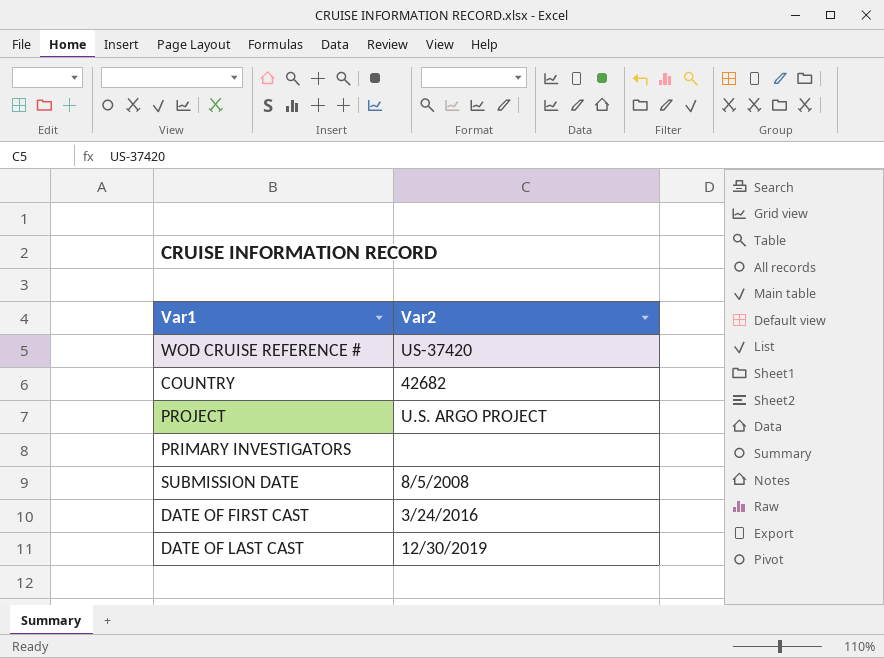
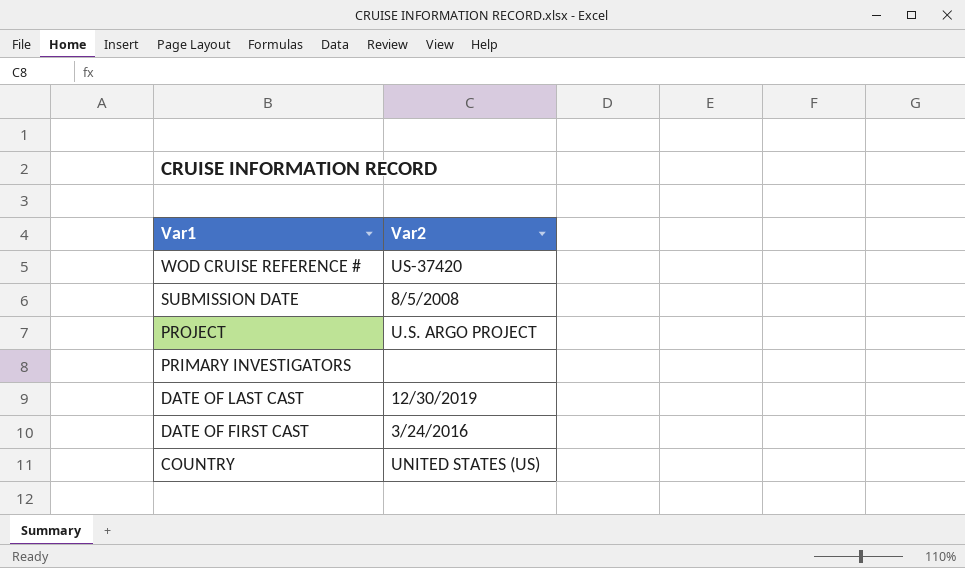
row order: none -> Var1 descending
COUNTRY | Var2: 42682 -> UNITED STATES (US)

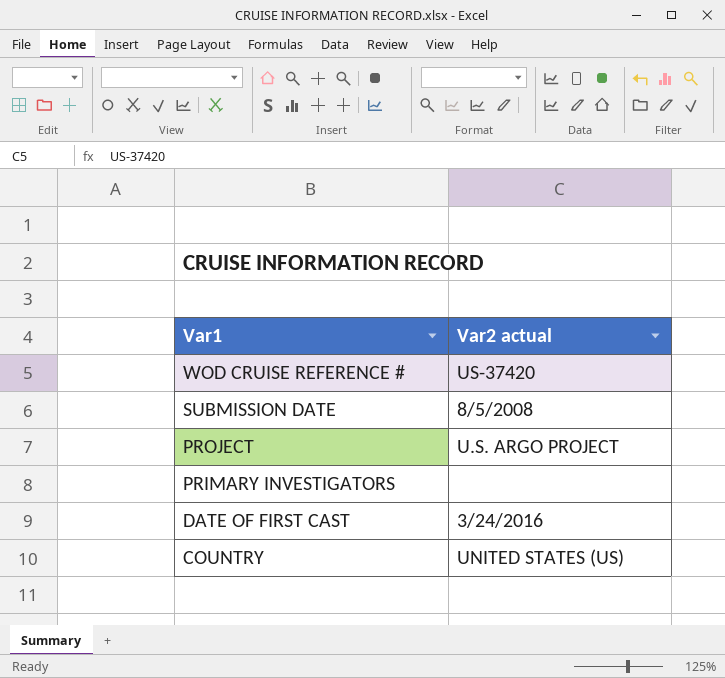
column name: Var2 -> Var2 actual
row DATE OF LAST CAST: 12/30/2019 -> none

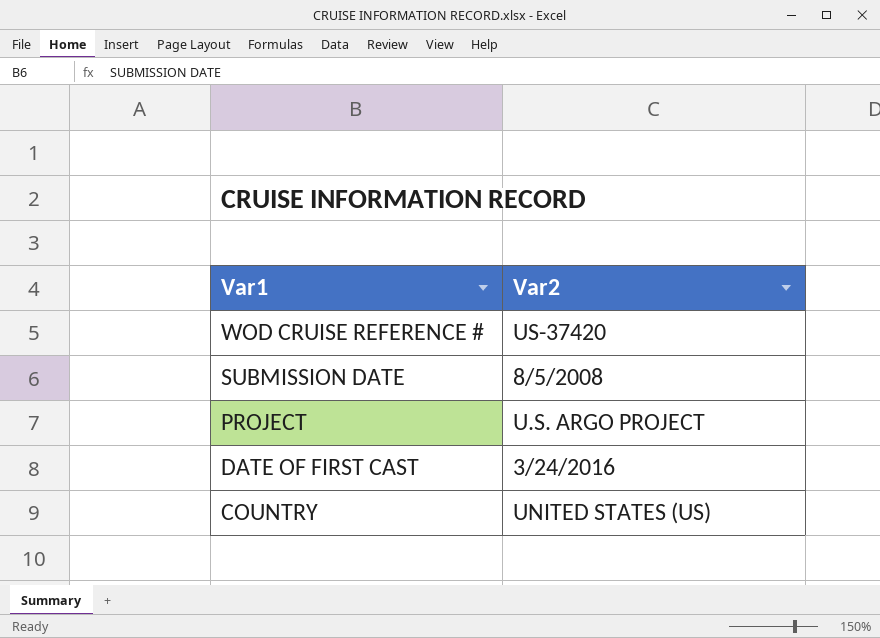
column name: Var2 actual -> Var2
row PRIMARY INVESTIGATORS: none -> none

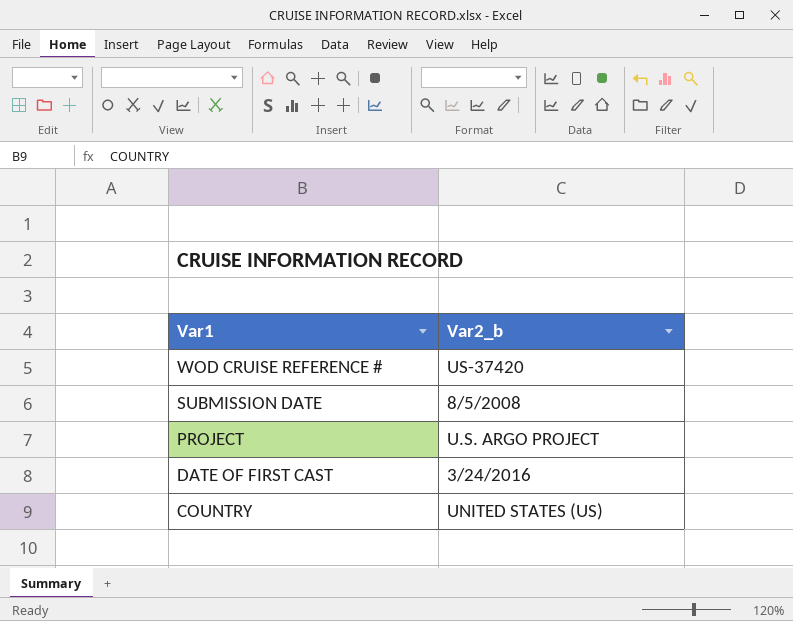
column name: Var2 -> Var2_b

